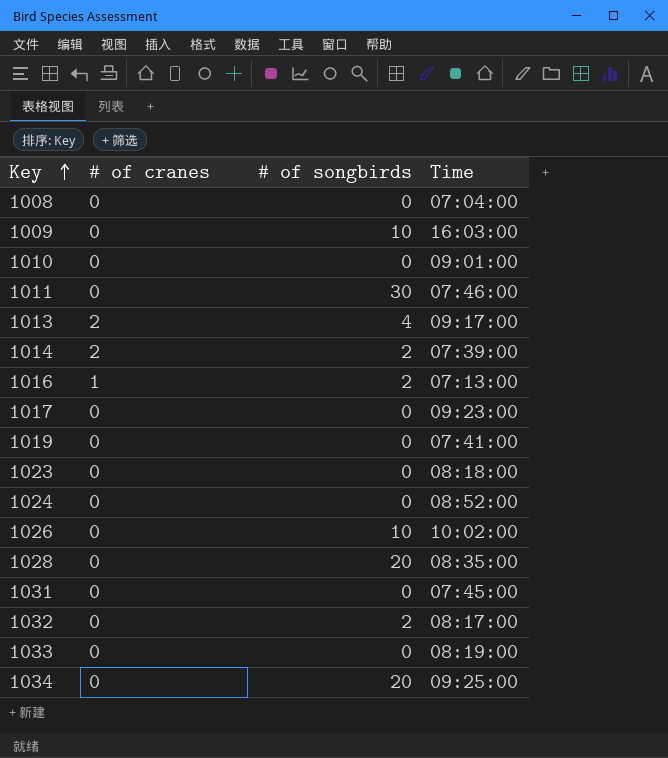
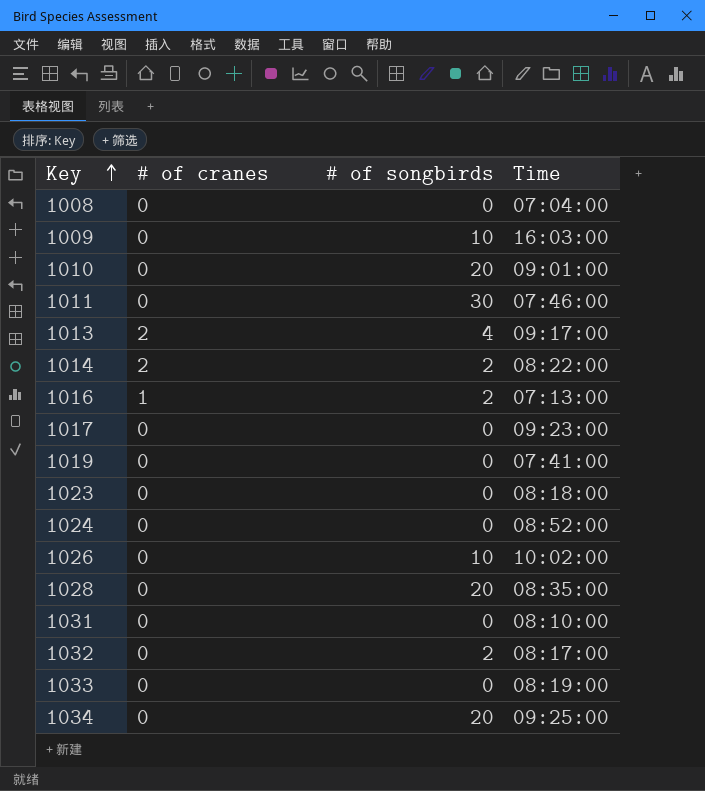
1010 | # of songbirds: 0 -> 20
1014 | Time: 07:39:00 -> 08:22:00
1031 | Time: 07:45:00 -> 08:10:00

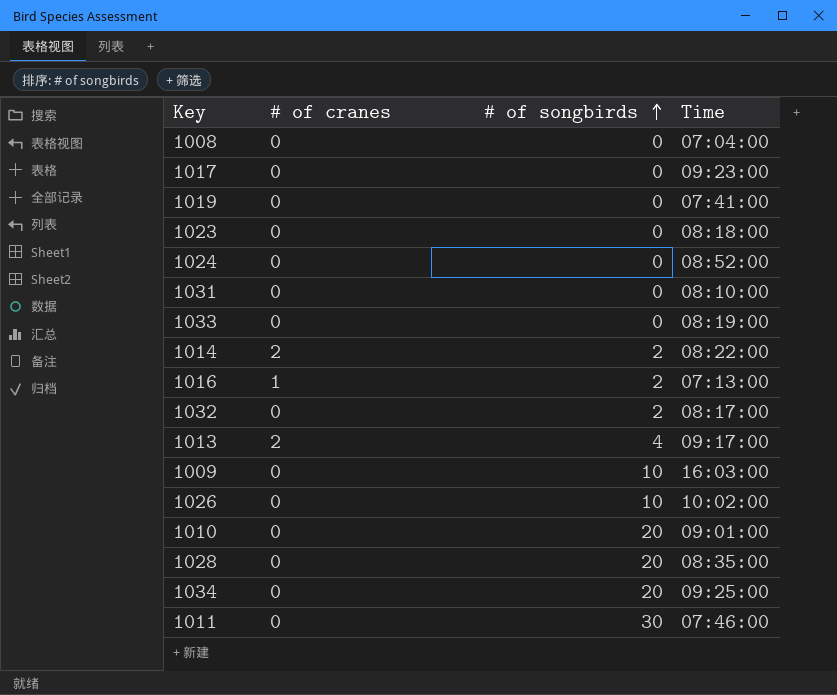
row order: Key ascending -> # of songbirds ascending

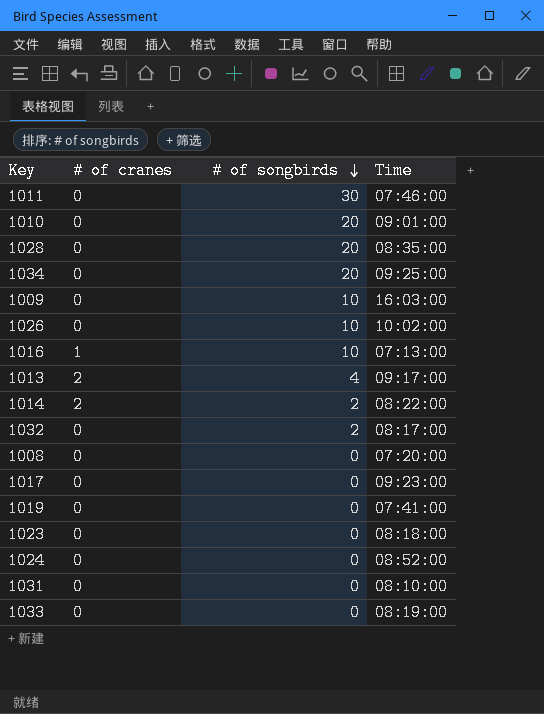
row order: # of songbirds ascending -> # of songbirds descending
1016 | # of songbirds: 2 -> 10
1008 | Time: 07:04:00 -> 07:20:00

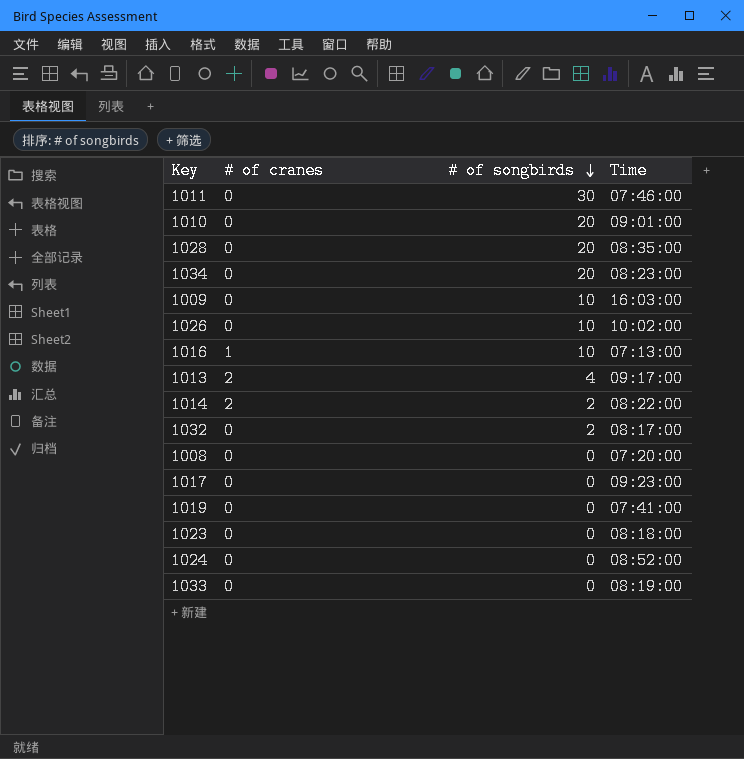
row 1031: 0 | 0 | 08:10:00 -> none
1034 | Time: 09:25:00 -> 08:23:00

